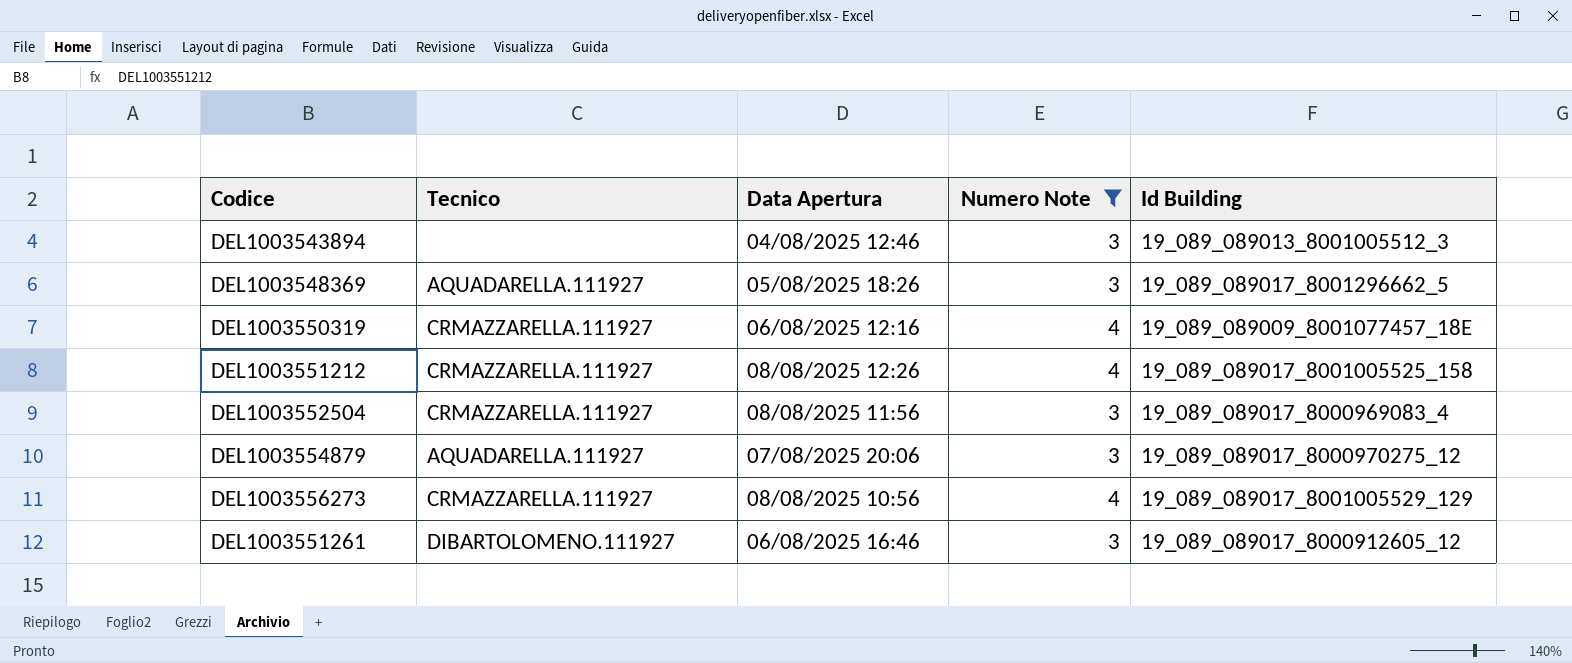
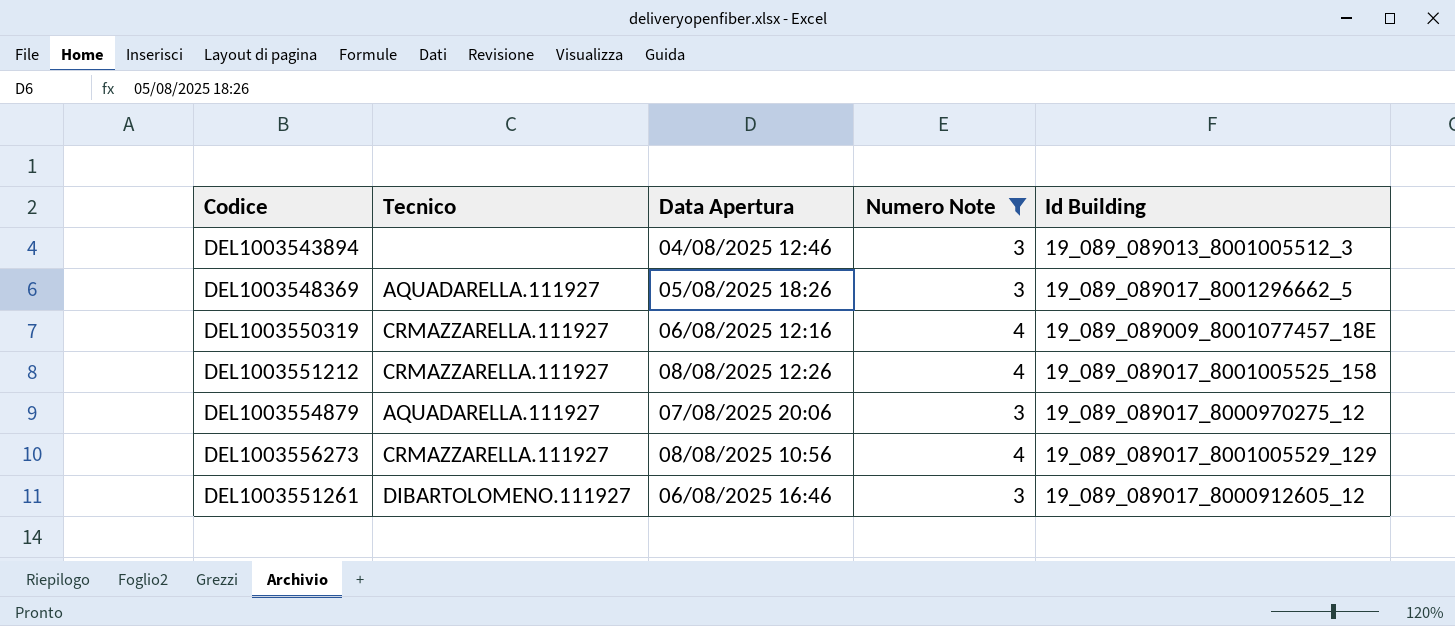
row DEL1003552504: CRMAZZARELLA.111927 | 08/08/2025 11:56 | 3 | 19_089_089017_8000969083_4 -> none

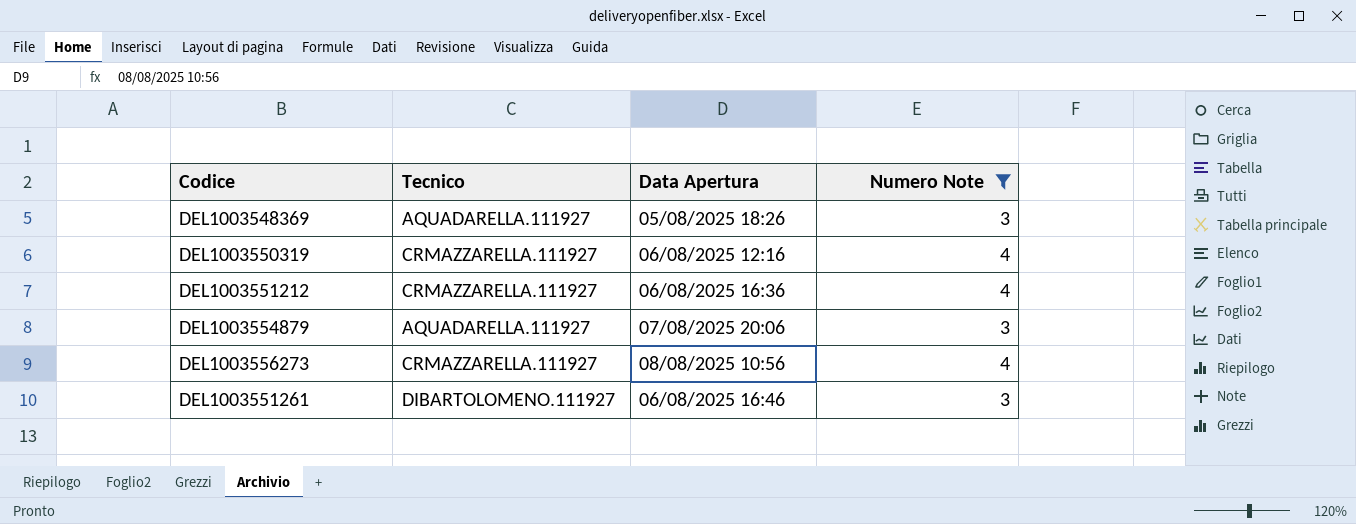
column Id Building | position: 5 -> none
row DEL1003543894: none | 04/08/2025 12:46 | 3 | 19_089_089013_8001005512_3 -> none
DEL1003551212 | Data Apertura: 08/08/2025 12:26 -> 06/08/2025 16:36

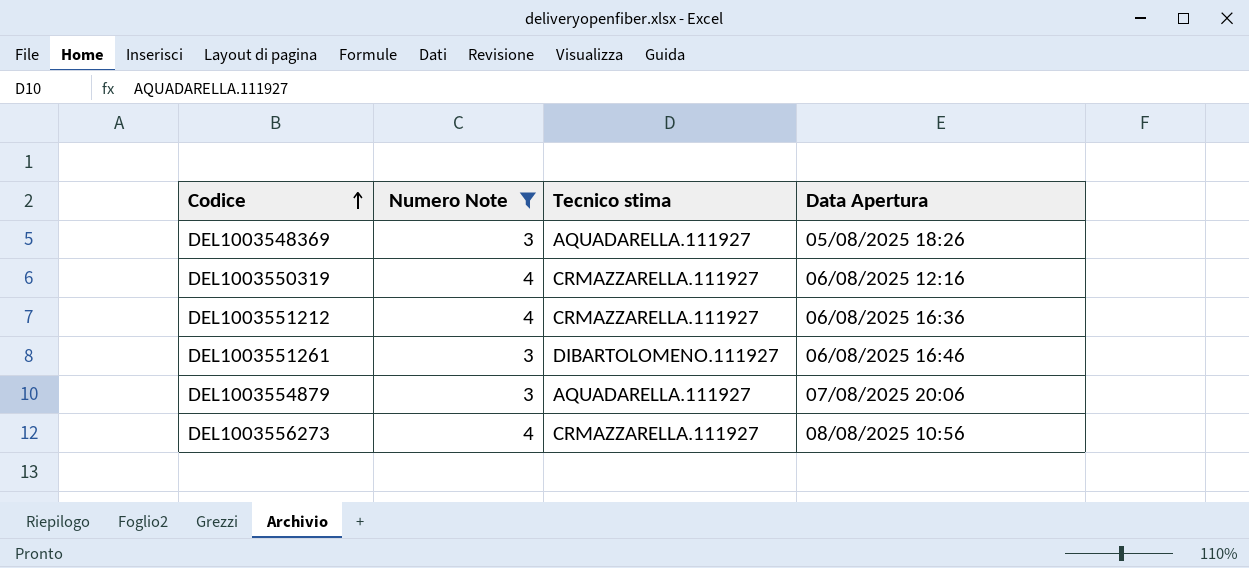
row order: none -> Codice ascending
column Numero Note | position: 4 -> 2
column name: Tecnico -> Tecnico stima

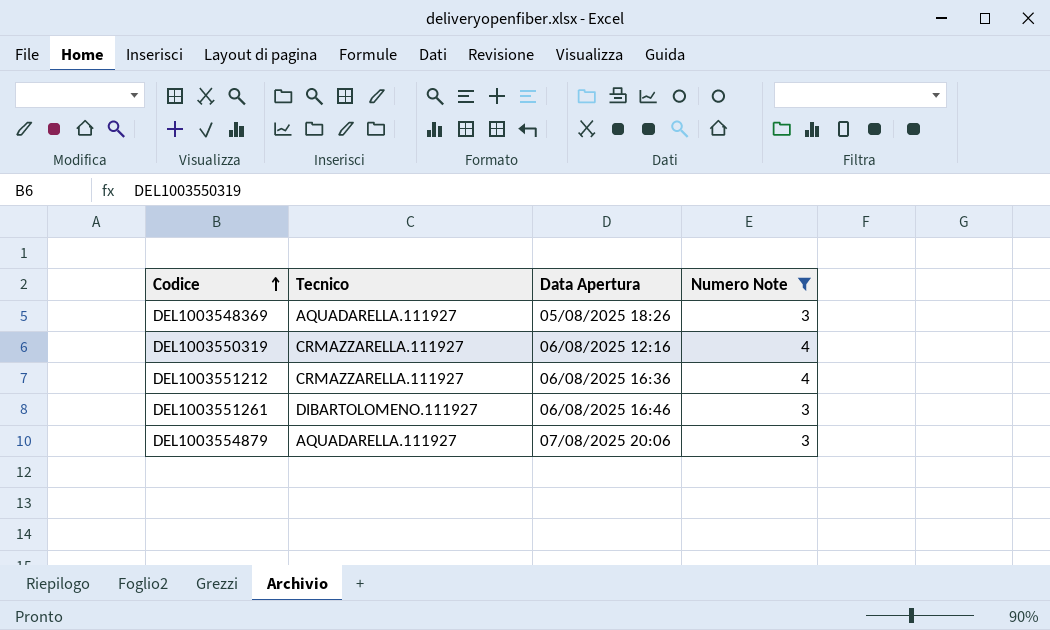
column name: Tecnico stima -> Tecnico
column Numero Note | position: 2 -> 4
row DEL1003556273: 4 | CRMAZZARELLA.111927 | 08/08/2025 10:56 -> none

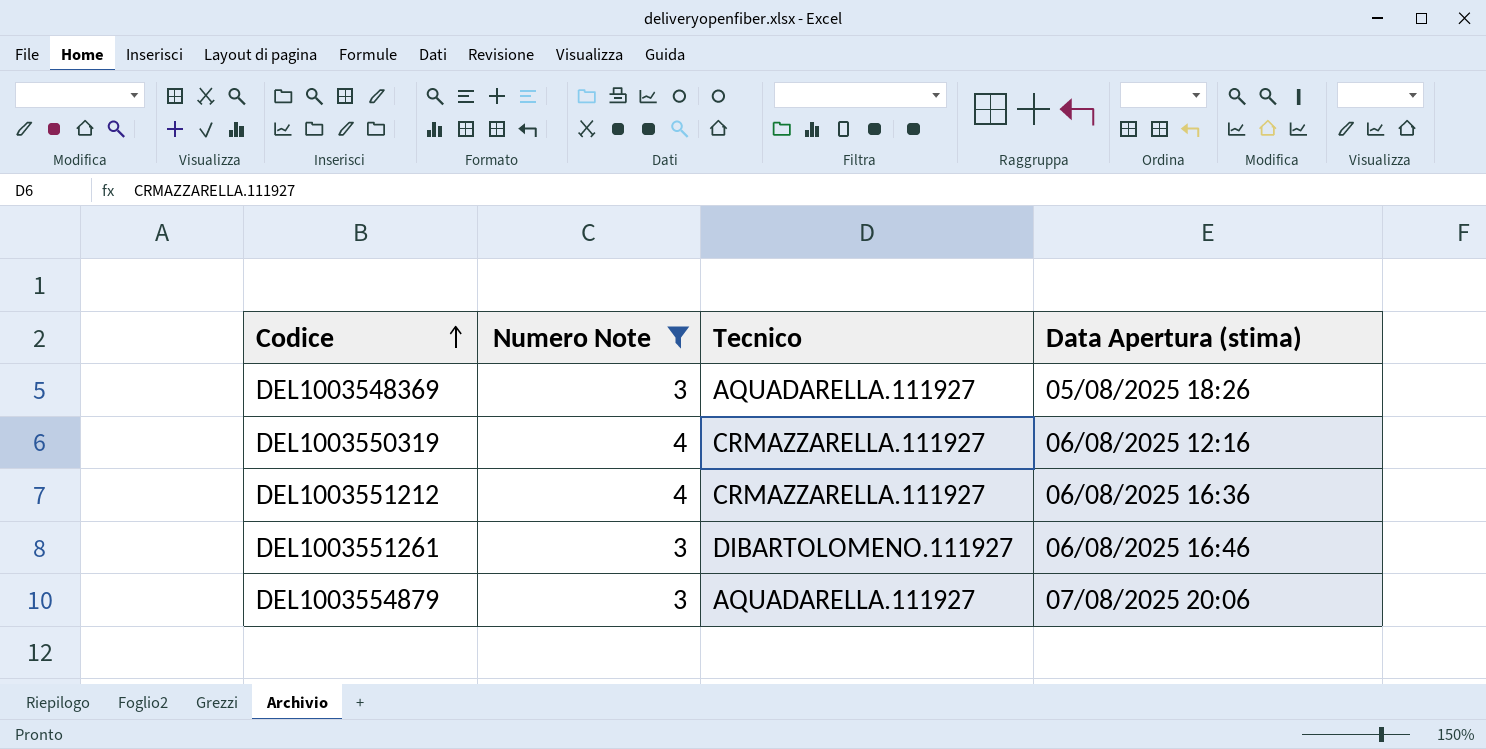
column Numero Note | position: 4 -> 2
column name: Data Apertura -> Data Apertura (stima)

